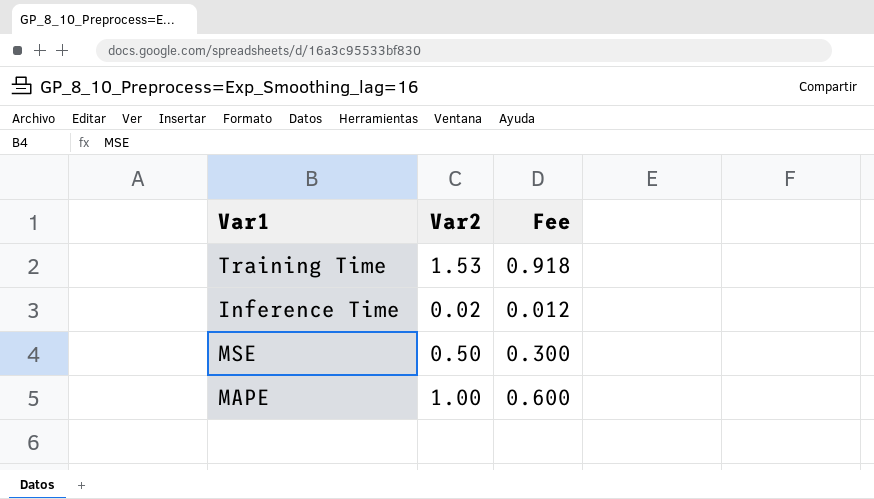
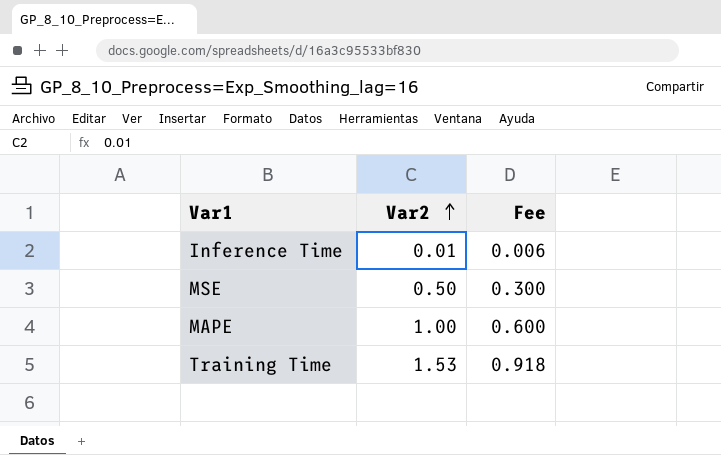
row order: none -> Var2 ascending
Inference Time | Var2: 0.02 -> 0.01
Inference Time | Fee: 0.012 -> 0.006

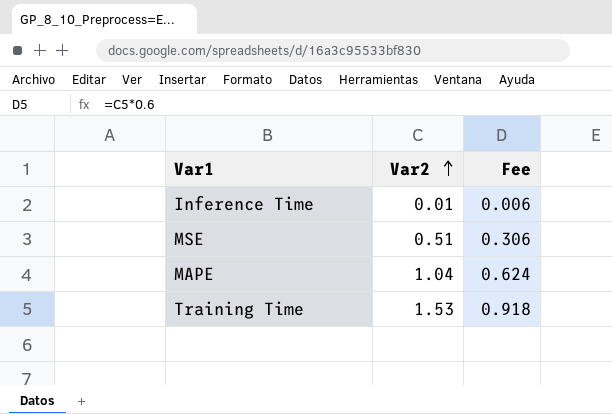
MSE | Var2: 0.50 -> 0.51
MSE | Fee: 0.300 -> 0.306
MAPE | Var2: 1.00 -> 1.04
MAPE | Fee: 0.600 -> 0.624

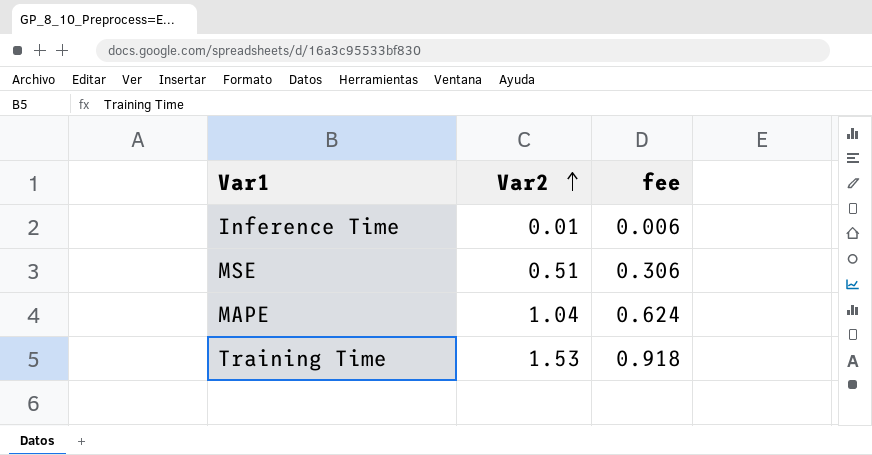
column name: Fee -> fee

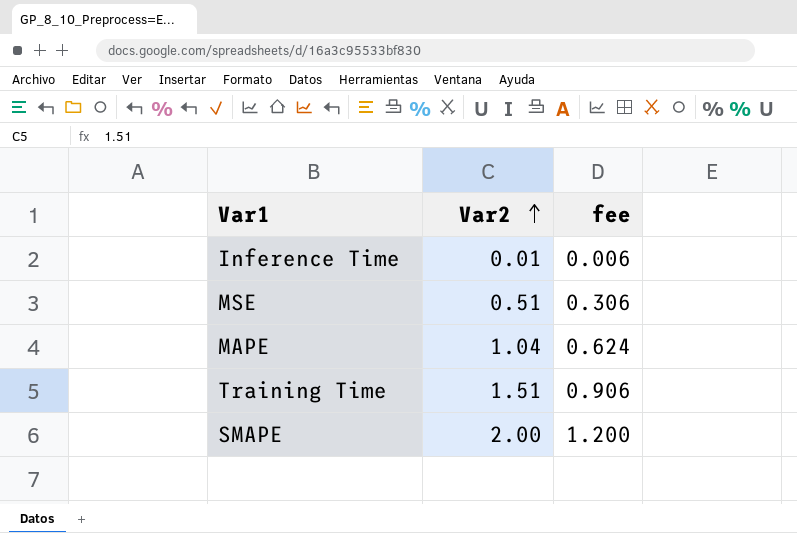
Training Time | Var2: 1.53 -> 1.51
Training Time | fee: 0.918 -> 0.906
row SMAPE: none -> 2.00 | 1.200

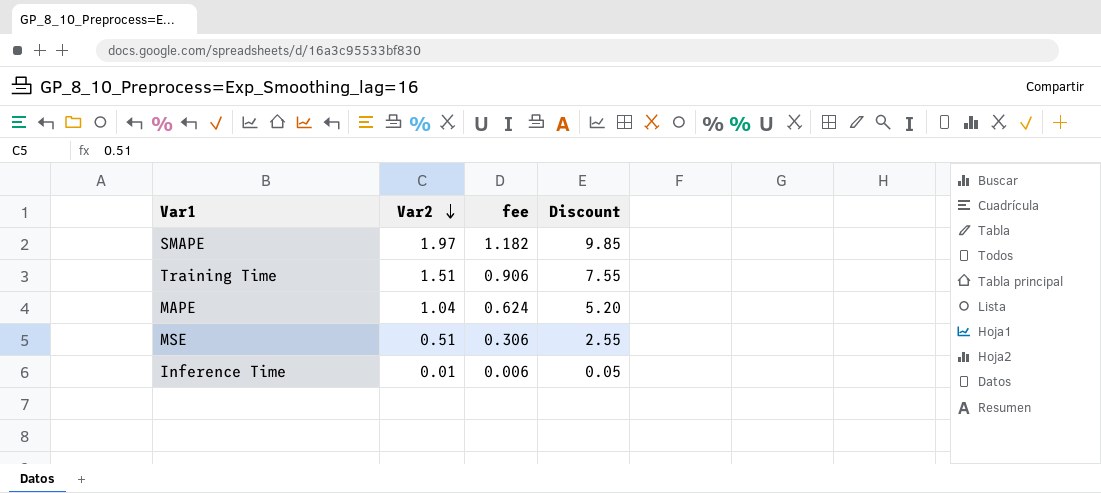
row order: Var2 ascending -> Var2 descending
column Discount | formula: none -> [Var2] * 5
SMAPE | Var2: 2.00 -> 1.97
SMAPE | fee: 1.200 -> 1.182

